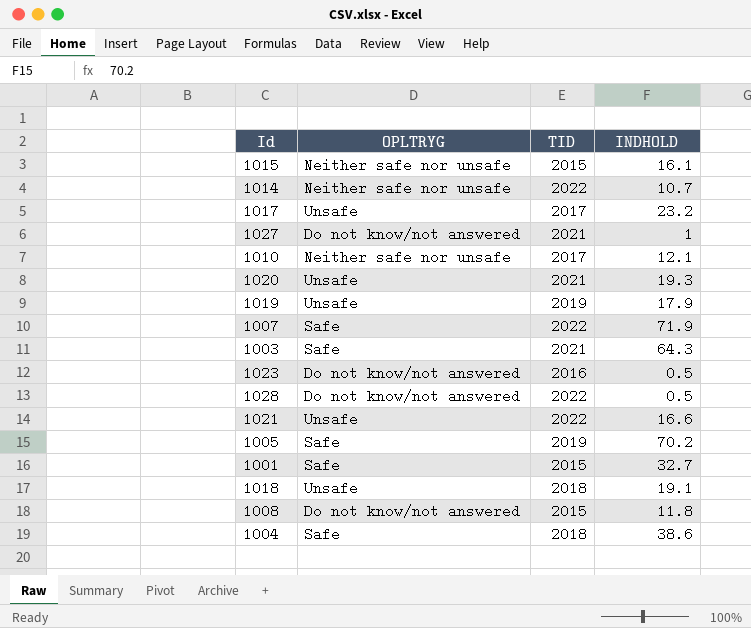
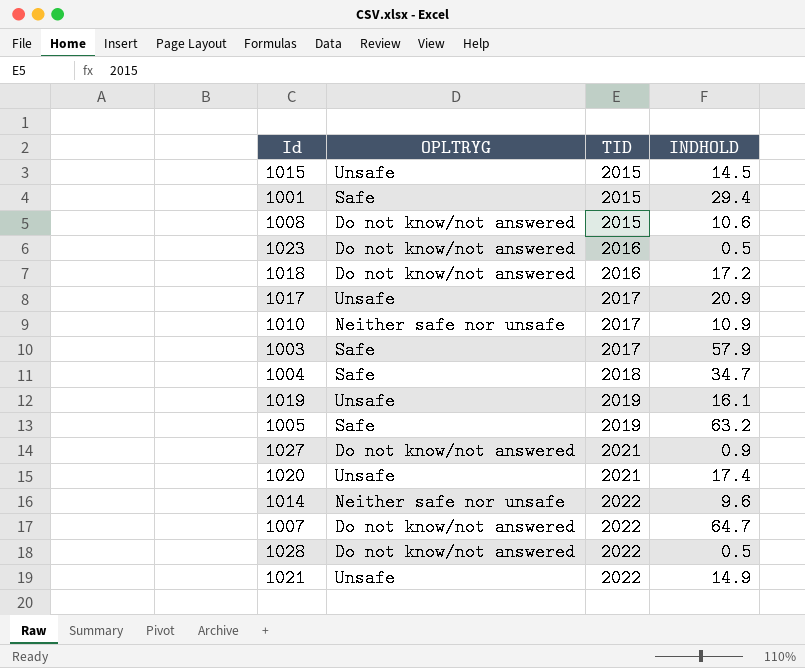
row order: none -> TID ascending
1015 | OPLTRYG: Neither safe nor unsafe -> Unsafe
1015 | INDHOLD: 16.1 -> 14.5
1001 | INDHOLD: 32.7 -> 29.4
1008 | INDHOLD: 11.8 -> 10.6
1018 | OPLTRYG: Unsafe -> Do not know/not answered
1018 | TID: 2018 -> 2016
1018 | INDHOLD: 19.1 -> 17.2
1017 | INDHOLD: 23.2 -> 20.9
1010 | INDHOLD: 12.1 -> 10.9
1003 | TID: 2021 -> 2017
1003 | INDHOLD: 64.3 -> 57.9
1004 | INDHOLD: 38.6 -> 34.7
1019 | INDHOLD: 17.9 -> 16.1
1005 | INDHOLD: 70.2 -> 63.2
1027 | INDHOLD: 1 -> 0.9
1020 | INDHOLD: 19.3 -> 17.4
1014 | INDHOLD: 10.7 -> 9.6
1007 | OPLTRYG: Safe -> Do not know/not answered
1007 | INDHOLD: 71.9 -> 64.7
1021 | INDHOLD: 16.6 -> 14.9

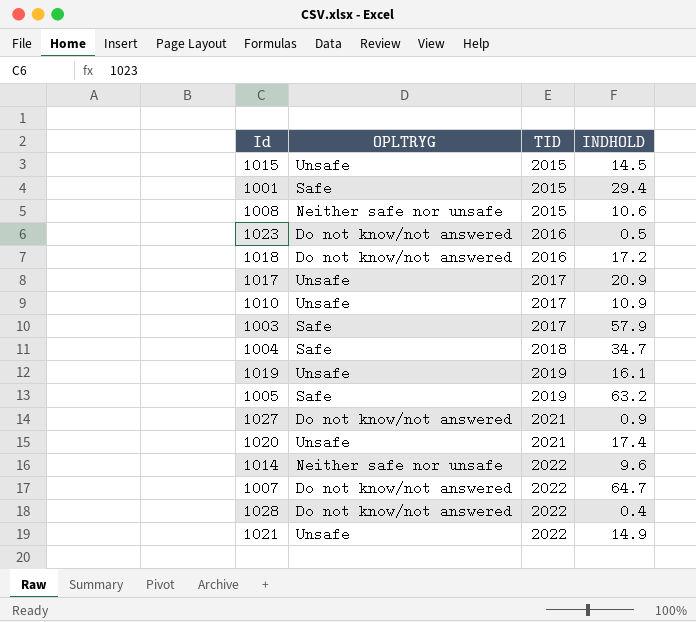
1008 | OPLTRYG: Do not know/not answered -> Neither safe nor unsafe
1010 | OPLTRYG: Neither safe nor unsafe -> Unsafe
1028 | INDHOLD: 0.5 -> 0.4

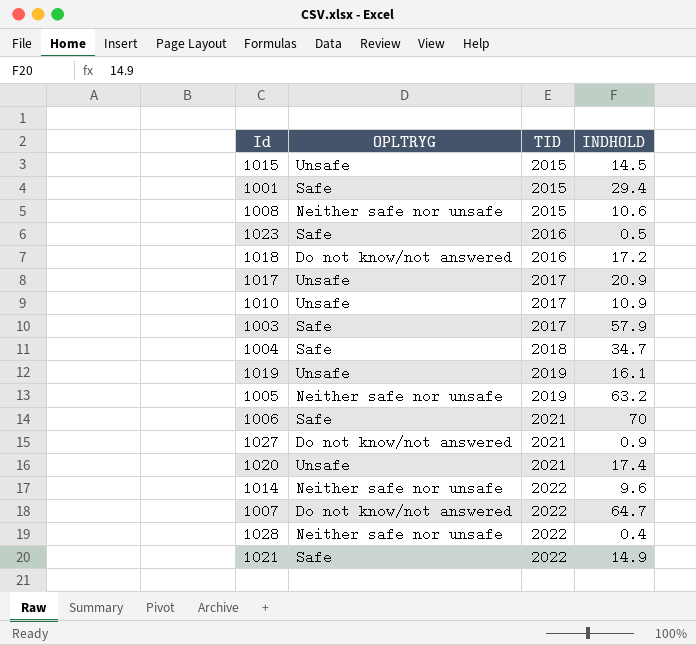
1023 | OPLTRYG: Do not know/not answered -> Safe
1005 | OPLTRYG: Safe -> Neither safe nor unsafe
row 1006: none -> Safe | 2021 | 70
1028 | OPLTRYG: Do not know/not answered -> Neither safe nor unsafe
1021 | OPLTRYG: Unsafe -> Safe

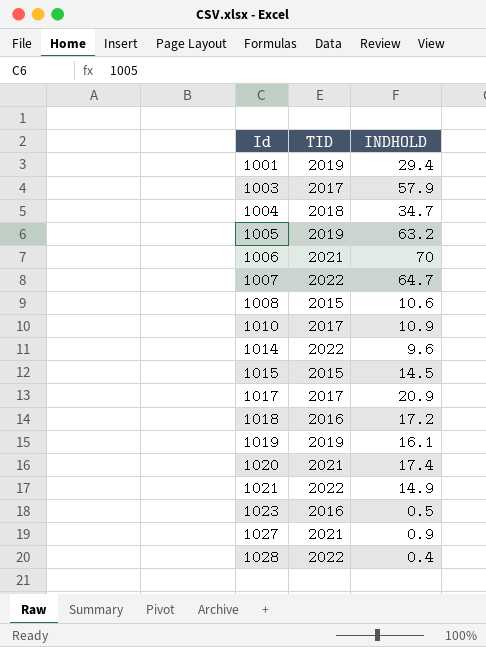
row order: TID ascending -> Id ascending
column OPLTRYG | position: 2 -> none
1001 | TID: 2015 -> 2019

